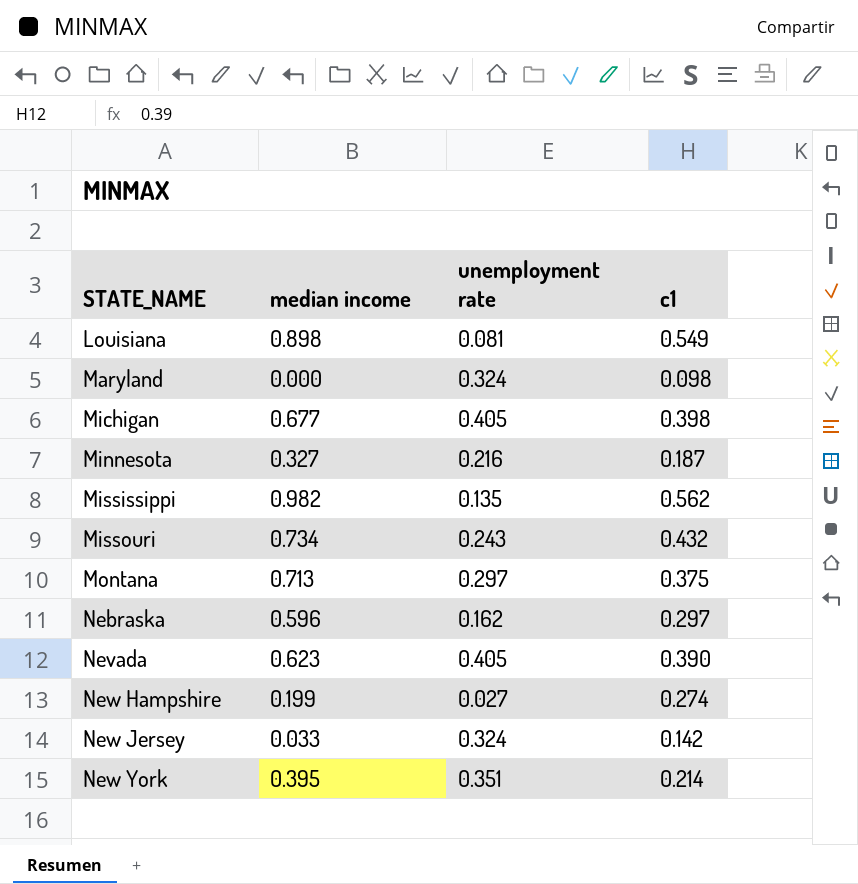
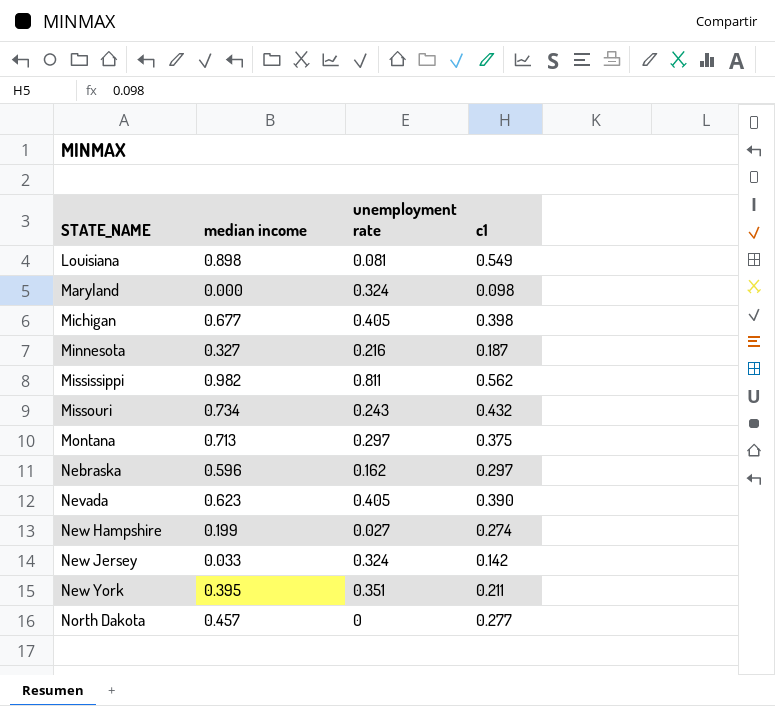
Mississippi | unemployment rate: 0.135 -> 0.811
New York | c1: 0.214 -> 0.211
row North Dakota: none -> 0.457 | 0 | 0.277

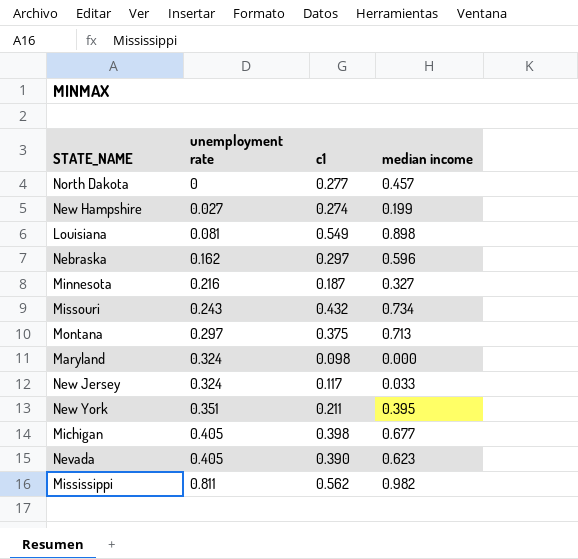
row order: STATE_NAME ascending -> unemployment rate ascending
column median income | position: 2 -> 4
New Jersey | c1: 0.142 -> 0.117

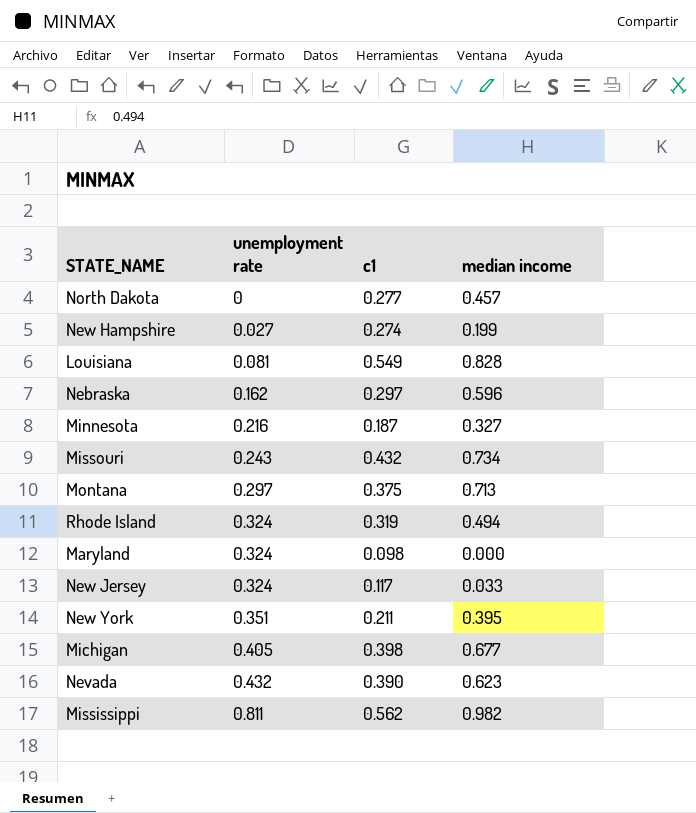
Louisiana | median income: 0.898 -> 0.828
row Rhode Island: none -> 0.324 | 0.319 | 0.494
Nevada | unemployment rate: 0.405 -> 0.432

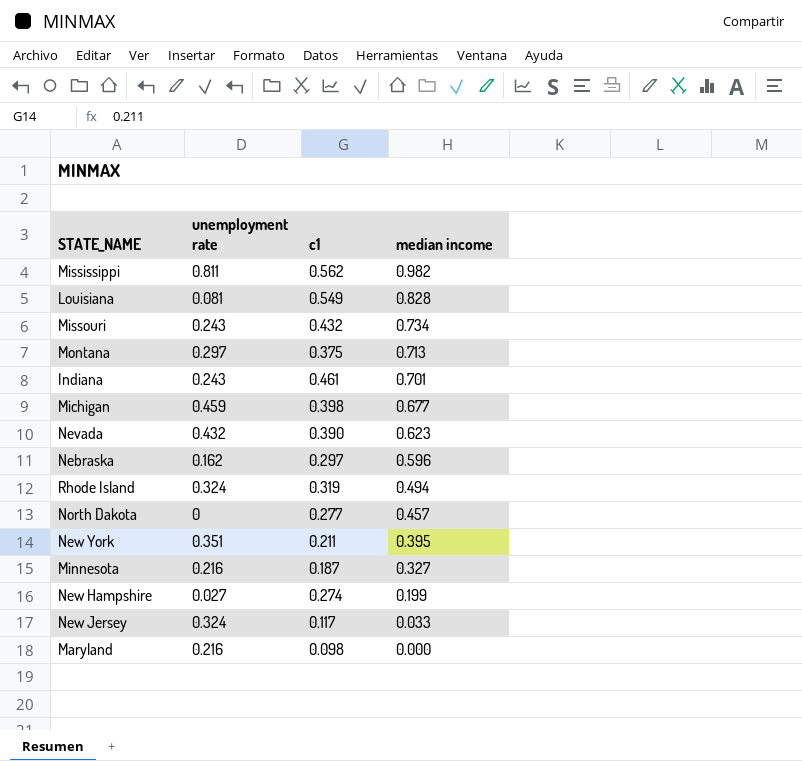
row order: unemployment rate ascending -> median income descending
row Indiana: none -> 0.243 | 0.461 | 0.701
Michigan | unemployment rate: 0.405 -> 0.459
Maryland | unemployment rate: 0.324 -> 0.216

